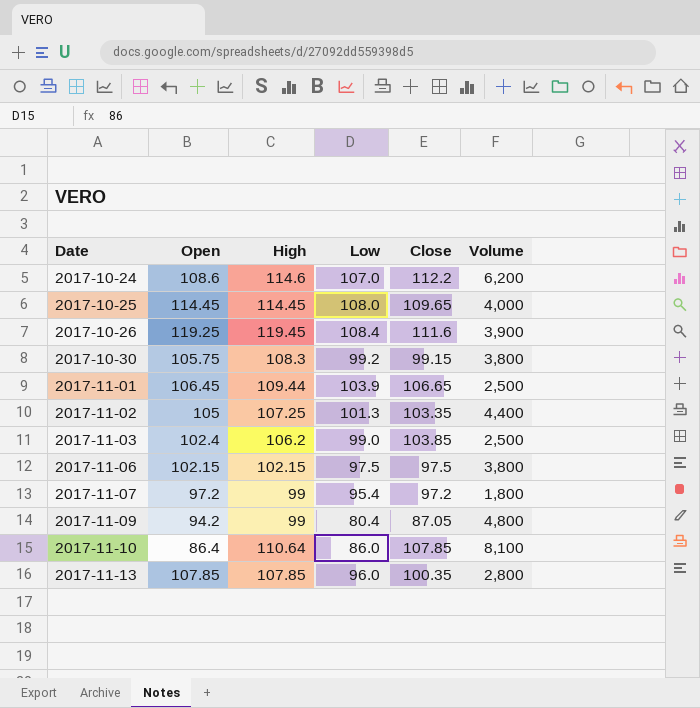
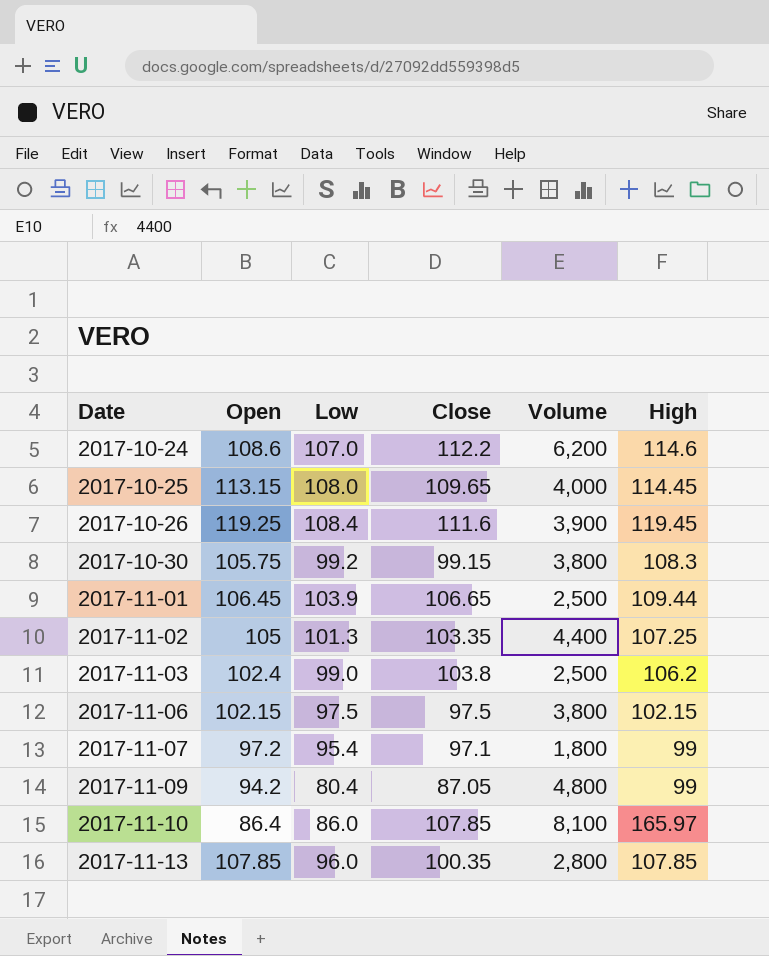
column High | position: 3 -> 6
2017-10-25 | Open: 114.45 -> 113.15
2017-11-03 | Close: 103.85 -> 103.8
2017-11-07 | Close: 97.2 -> 97.1
2017-11-10 | High: 110.64 -> 165.97

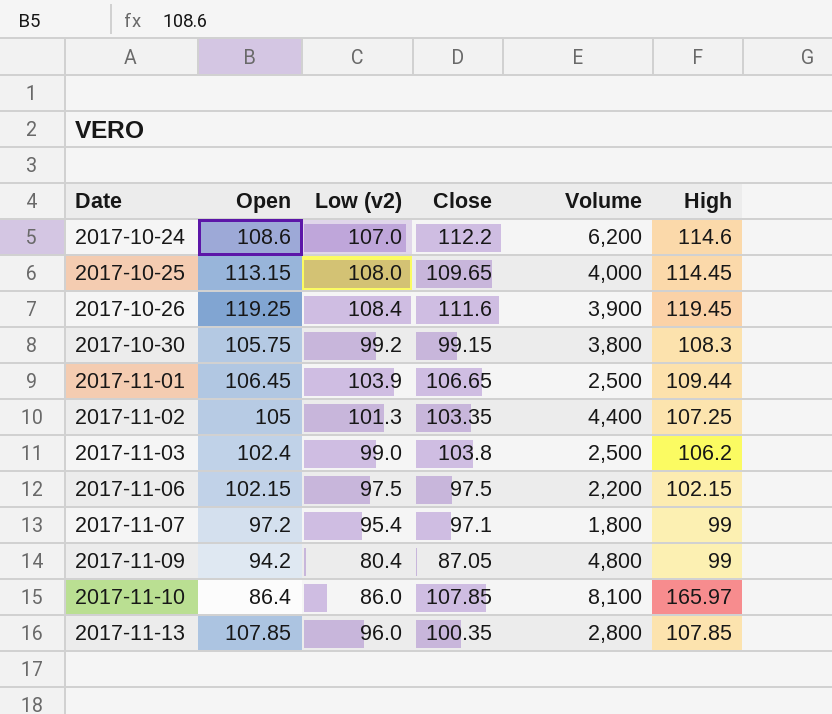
column name: Low -> Low (v2)
2017-11-06 | Volume: 3,800 -> 2,200

